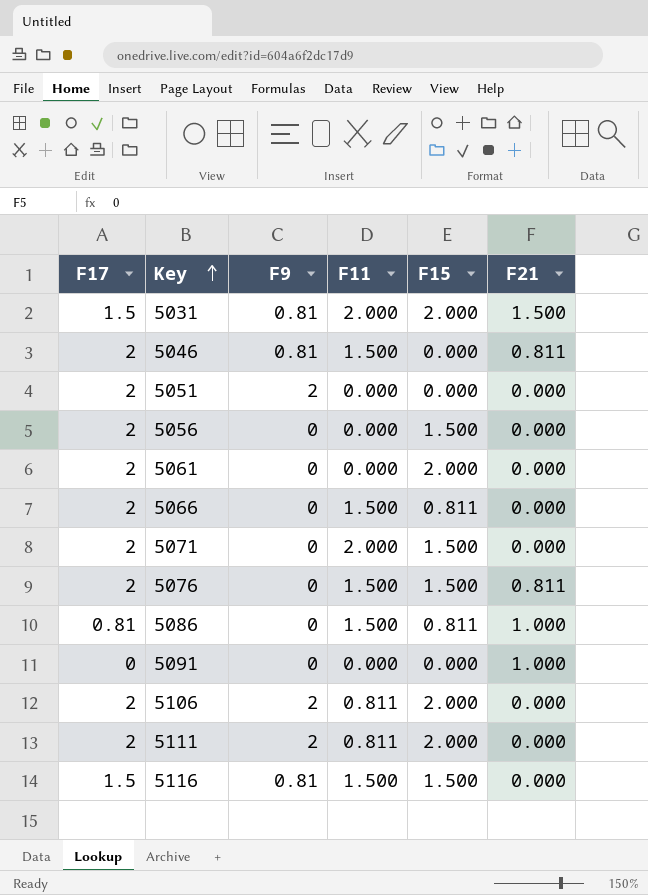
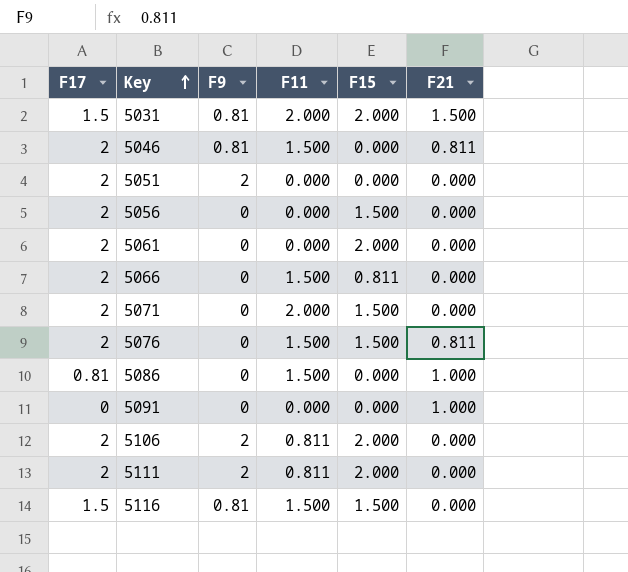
5086 | F15: 0.811 -> 0.000

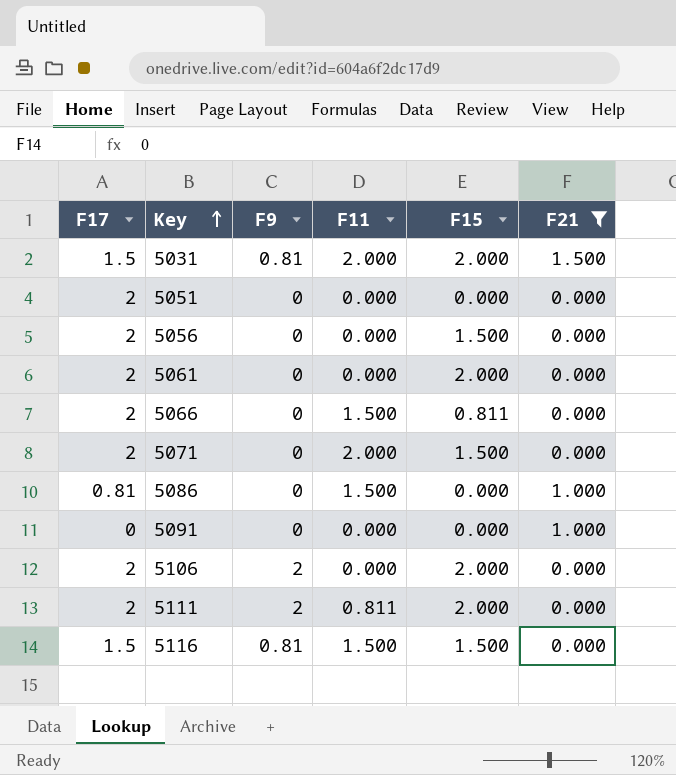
filter: none -> F21 != 0.811
5051 | F9: 2 -> 0
5106 | F11: 0.811 -> 0.000

